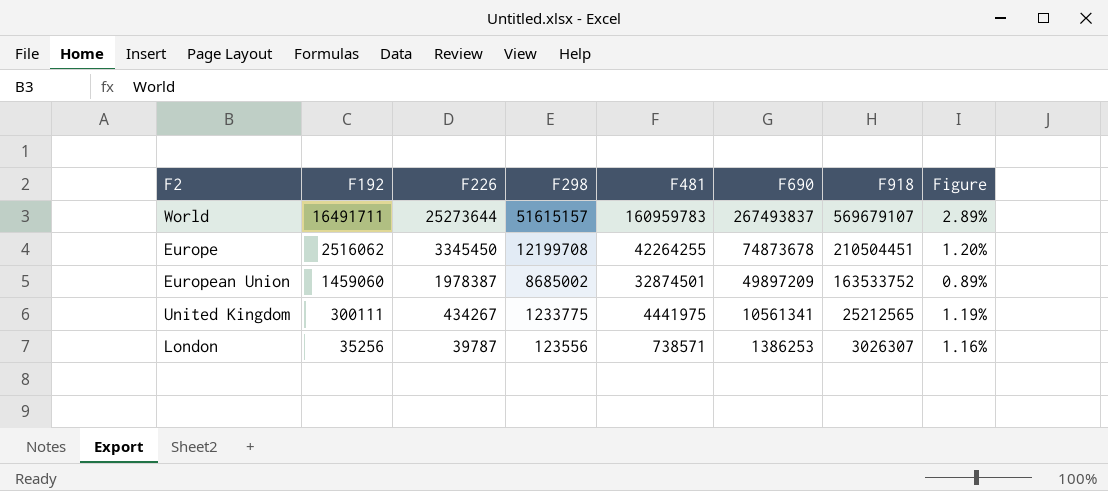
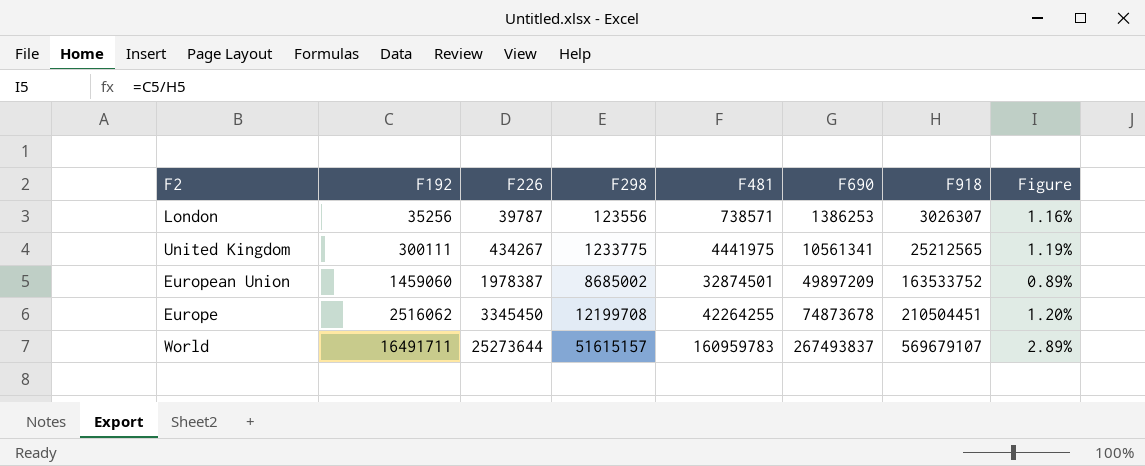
row order: F192 descending -> F192 ascending

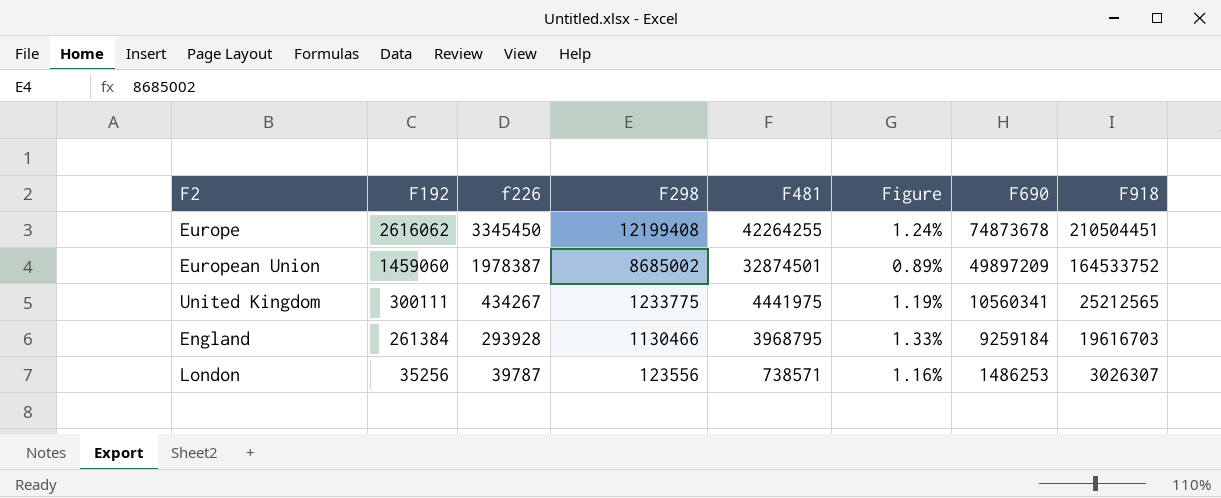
row order: F192 ascending -> F192 descending
column name: F226 -> f226
column Figure | position: 8 -> 6
row World: 16491711 | 25273644 | 51615157 | 160959783 | 267493837 | 569679107 | 2.89% -> none
Europe | F192: 2516062 -> 2616062
Europe | F298: 12199708 -> 12199408
Europe | Figure: 1.20% -> 1.24%
European Union | F918: 163533752 -> 164533752
United Kingdom | F690: 10561341 -> 10560341
row England: none -> 261384 | 293928 | 1130466 | 3968795 | 1.33% | 9259184 | 19616703
London | F690: 1386253 -> 1486253

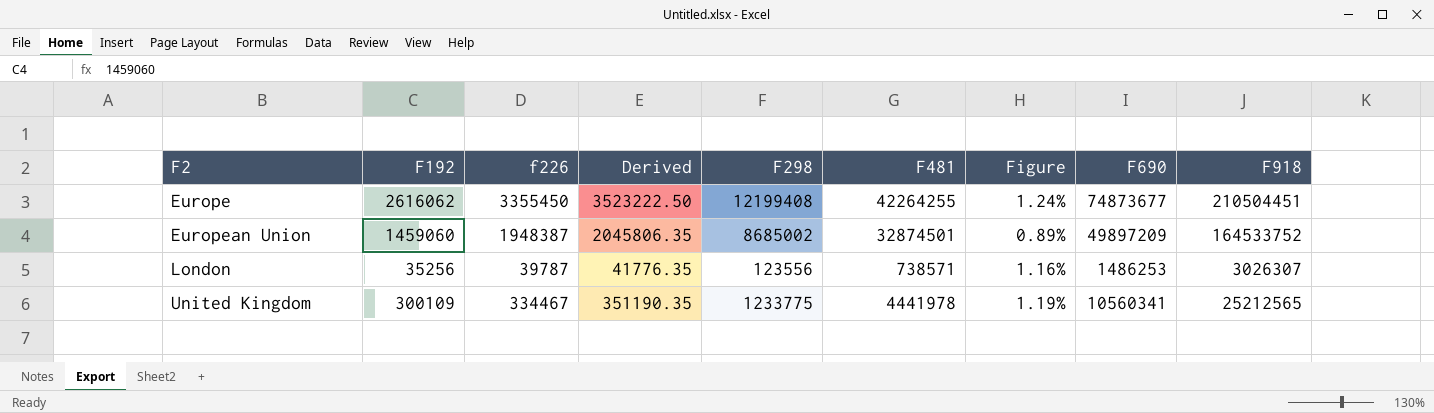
row order: F192 descending -> F2 ascending
column Derived | formula: none -> [f226] * 1.05
row England: 261384 | 293928 | 1130466 | 3968795 | 1.33% | 9259184 | 19616703 -> none
Europe | f226: 3345450 -> 3355450
Europe | F690: 74873678 -> 74873677
European Union | f226: 1978387 -> 1948387
United Kingdom | F192: 300111 -> 300109
United Kingdom | f226: 434267 -> 334467
United Kingdom | F481: 4441975 -> 4441978

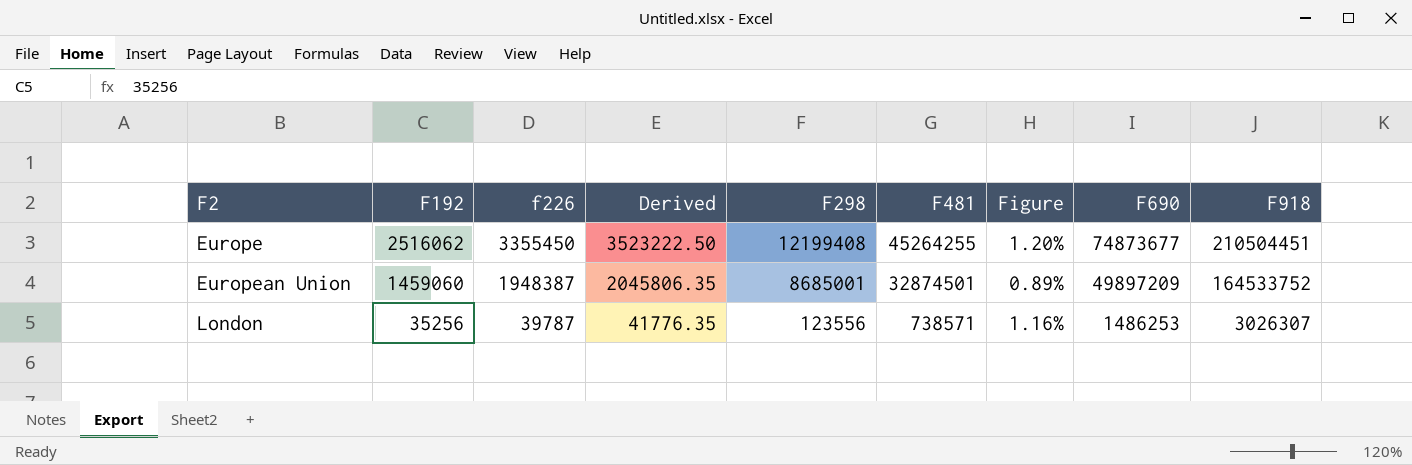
row United Kingdom: 300109 | 334467 | 351190.35 | 1233775 | 4441978 | 1.19% | 10560341 | 25212565 -> none
Europe | F192: 2616062 -> 2516062
Europe | F481: 42264255 -> 45264255
Europe | Figure: 1.24% -> 1.20%
European Union | F298: 8685002 -> 8685001

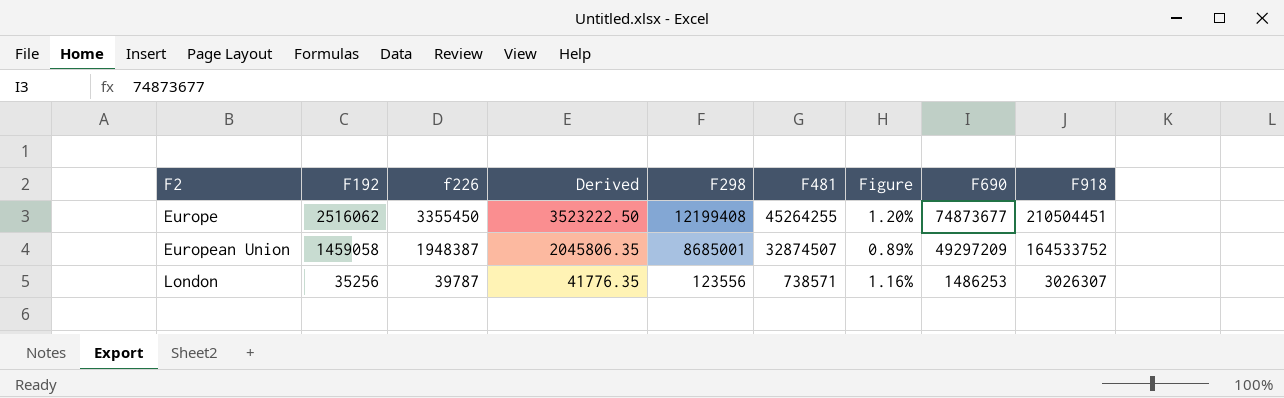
European Union | F192: 1459060 -> 1459058
European Union | F481: 32874501 -> 32874507
European Union | F690: 49897209 -> 49297209

